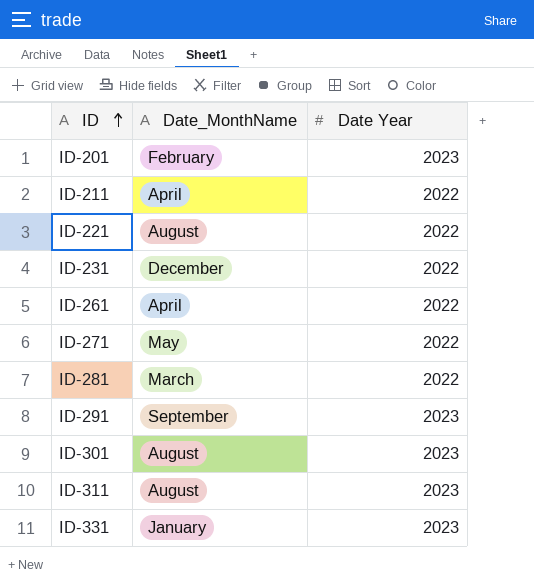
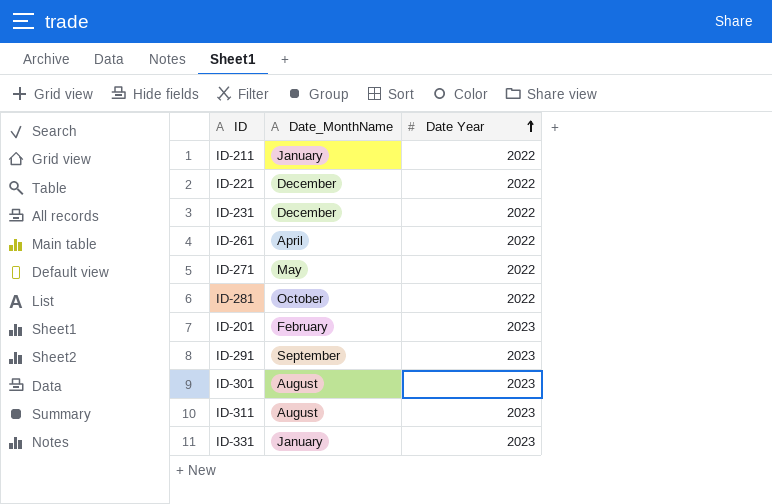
row order: ID ascending -> Date Year ascending
ID-211 | Date_MonthName: April -> January
ID-221 | Date_MonthName: August -> December
ID-281 | Date_MonthName: March -> October

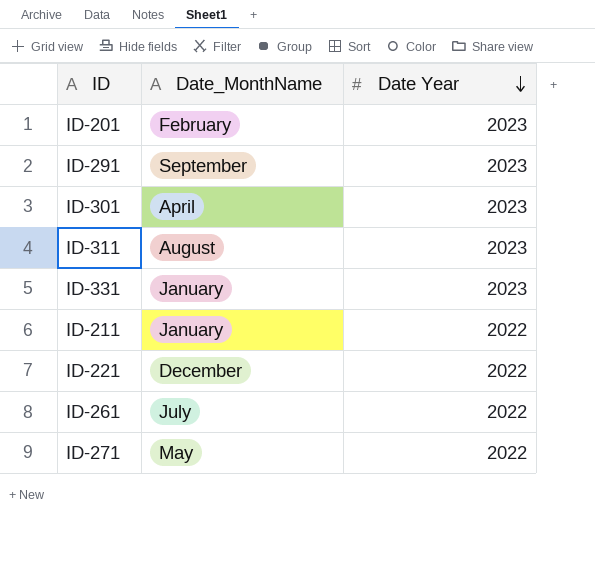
row order: Date Year ascending -> Date Year descending
row ID-231: December | 2022 -> none
row ID-281: October | 2022 -> none
ID-301 | Date_MonthName: August -> April
ID-261 | Date_MonthName: April -> July

